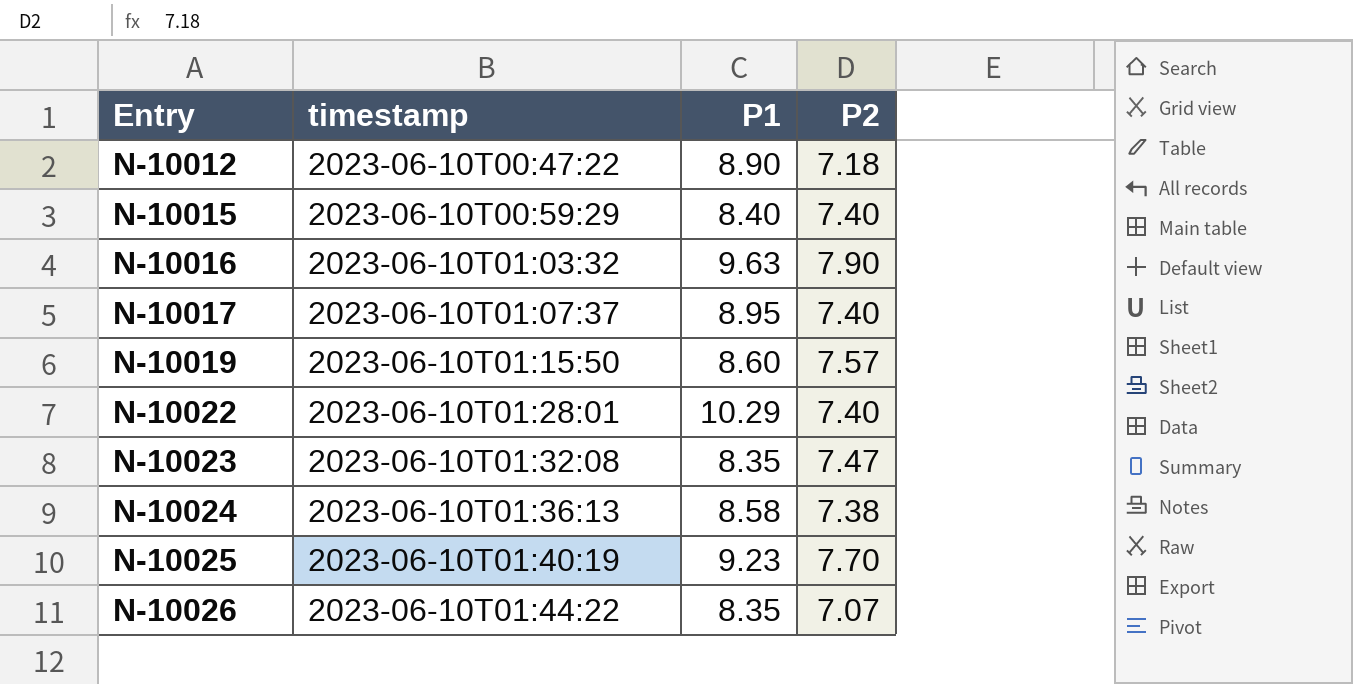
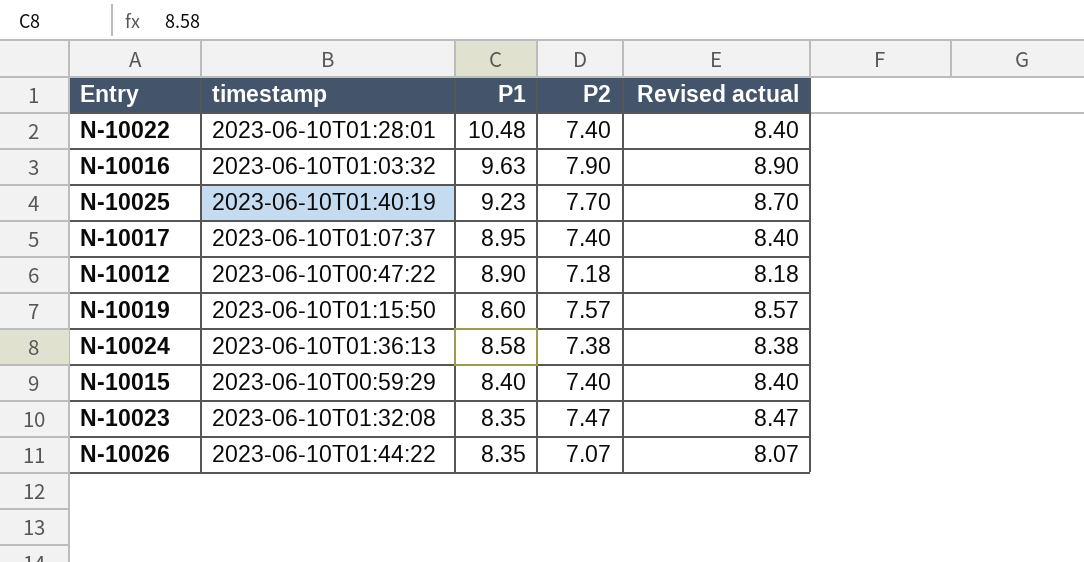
row order: Entry ascending -> P1 descending
column Revised actual | formula: none -> [P2] + 1
N-10022 | P1: 10.29 -> 10.48

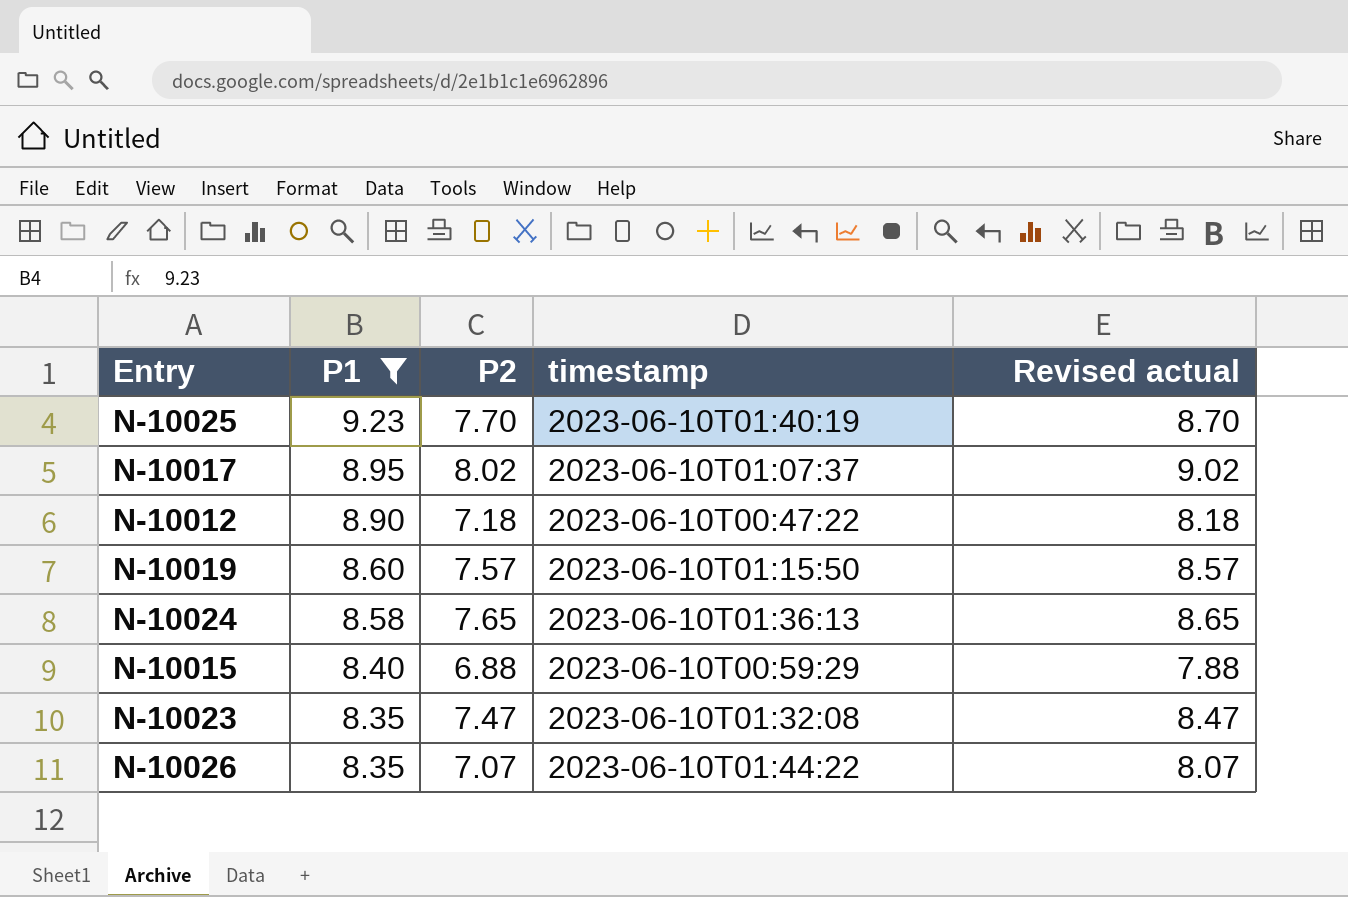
filter: none -> P1 <= 9.23
column timestamp | position: 2 -> 4
N-10017 | P2: 7.40 -> 8.02
N-10017 | Revised actual: 8.40 -> 9.02
N-10024 | P2: 7.38 -> 7.65
N-10024 | Revised actual: 8.38 -> 8.65
N-10015 | P2: 7.40 -> 6.88
N-10015 | Revised actual: 8.40 -> 7.88

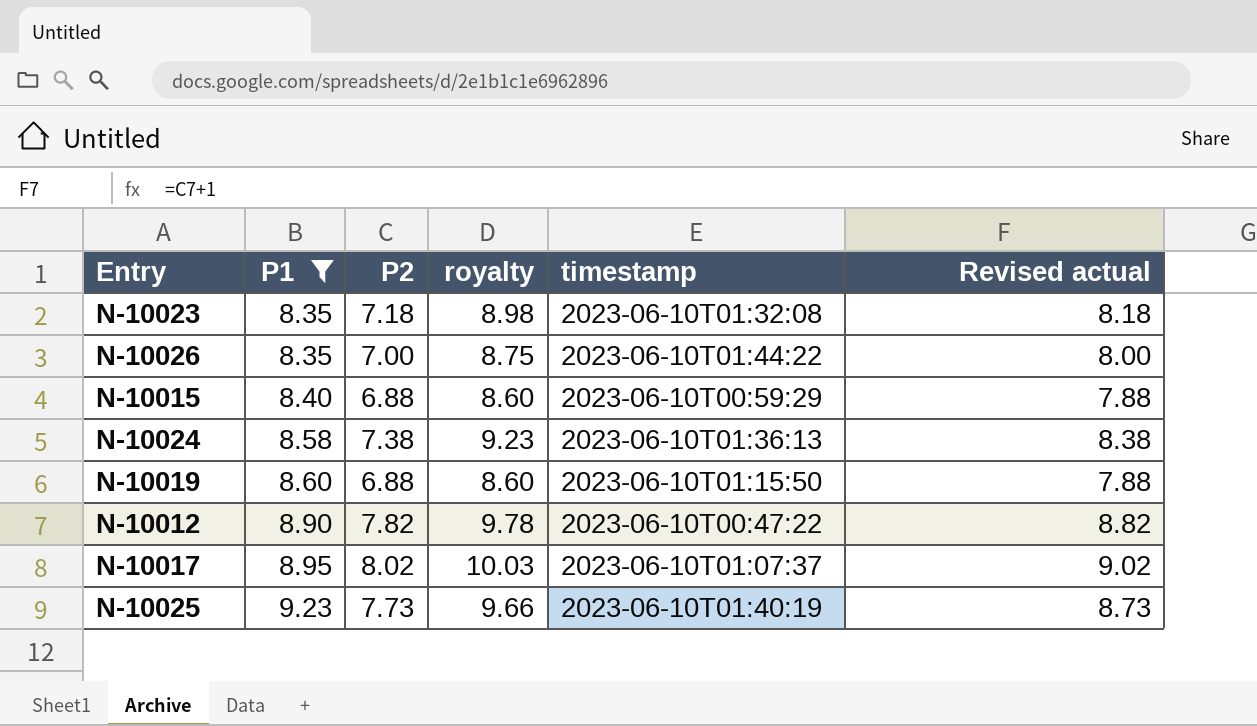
row order: P1 descending -> P1 ascending
column royalty | formula: none -> [P2] * 1.25
N-10023 | P2: 7.47 -> 7.18
N-10023 | Revised actual: 8.47 -> 8.18
N-10026 | P2: 7.07 -> 7.00
N-10026 | Revised actual: 8.07 -> 8.00
N-10024 | P2: 7.65 -> 7.38
N-10024 | Revised actual: 8.65 -> 8.38
N-10019 | P2: 7.57 -> 6.88
N-10019 | Revised actual: 8.57 -> 7.88
N-10012 | P2: 7.18 -> 7.82
N-10012 | Revised actual: 8.18 -> 8.82
N-10025 | P2: 7.70 -> 7.73
N-10025 | Revised actual: 8.70 -> 8.73

